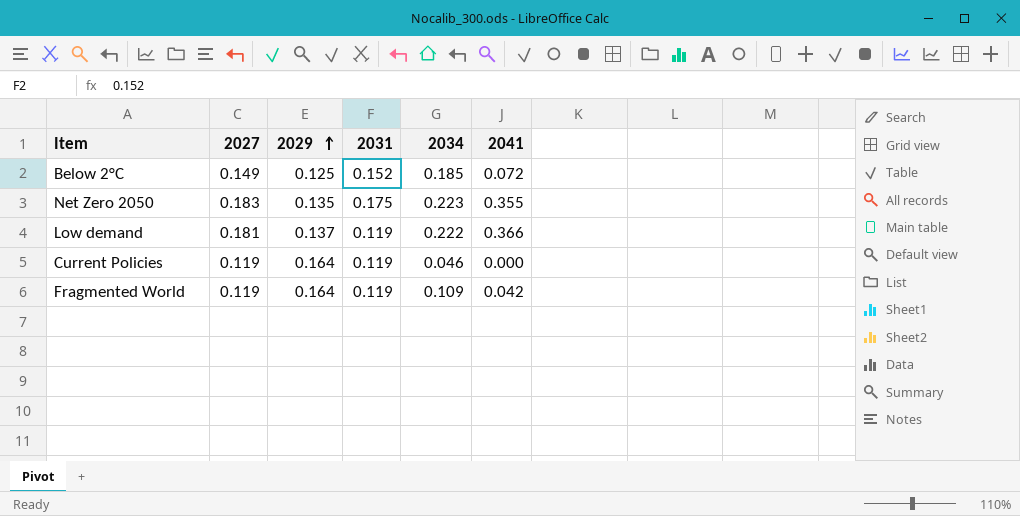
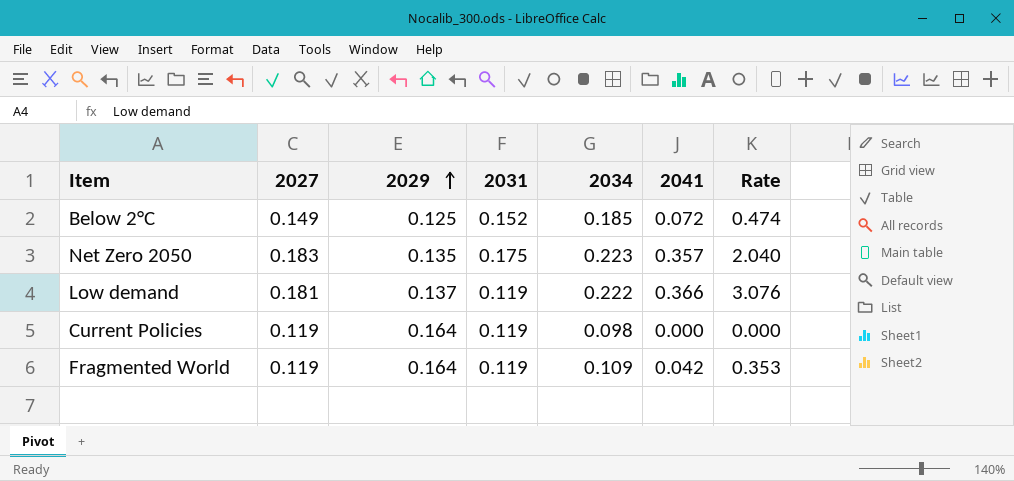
column Rate | formula: none -> [2041] / [2031]
Net Zero 2050 | 2041: 0.355 -> 0.357
Current Policies | 2034: 0.046 -> 0.098

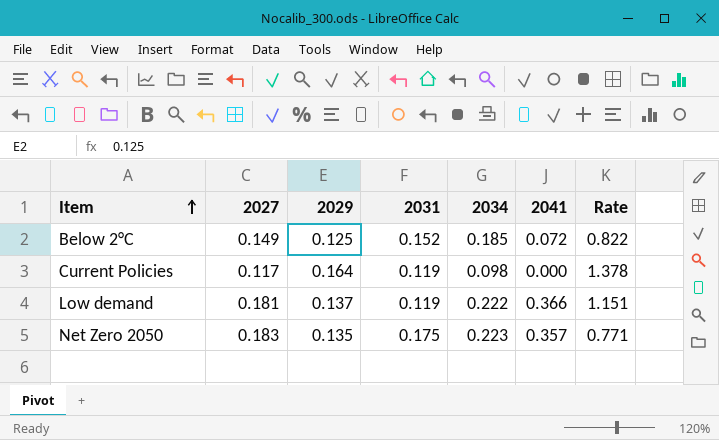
row order: 2029 ascending -> Item ascending
column Rate | formula: [2041] / [2031] -> [2029] / [2031]
row Fragmented World: 0.119 | 0.164 | 0.119 | 0.109 | 0.042 | 0.353 -> none
Current Policies | 2027: 0.119 -> 0.117

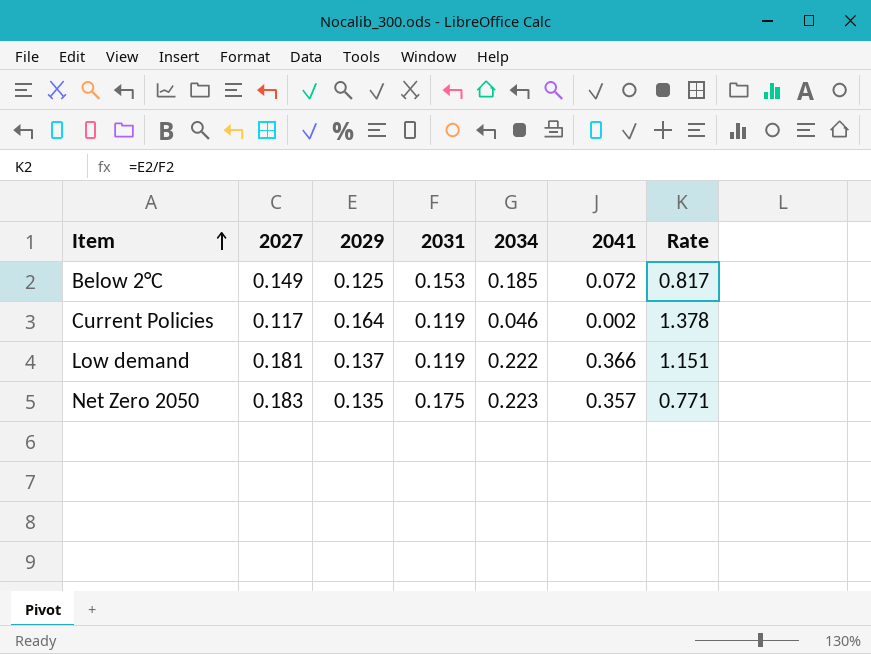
Below 2°C | 2031: 0.152 -> 0.153
Below 2°C | Rate: 0.822 -> 0.817
Current Policies | 2034: 0.098 -> 0.046
Current Policies | 2041: 0.000 -> 0.002

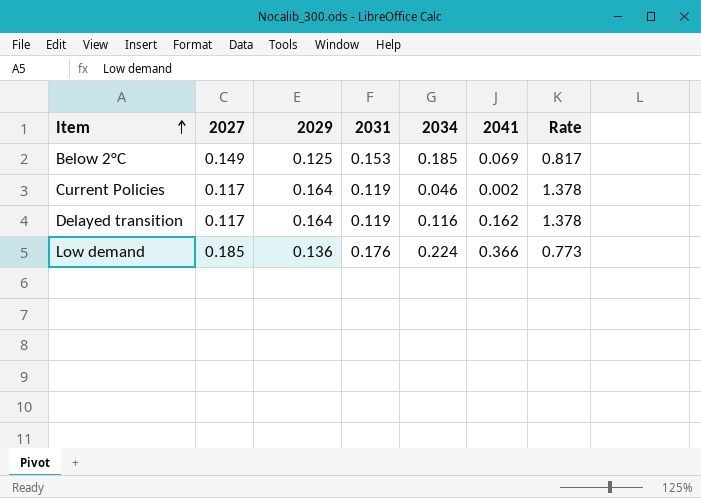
row Net Zero 2050: 0.183 | 0.135 | 0.175 | 0.223 | 0.357 | 0.771 -> none
Below 2°C | 2041: 0.072 -> 0.069
row Delayed transition: none -> 0.117 | 0.164 | 0.119 | 0.116 | 0.162 | 1.378
Low demand | 2027: 0.181 -> 0.185
Low demand | 2029: 0.137 -> 0.136
Low demand | 2031: 0.119 -> 0.176
Low demand | 2034: 0.222 -> 0.224
Low demand | Rate: 1.151 -> 0.773

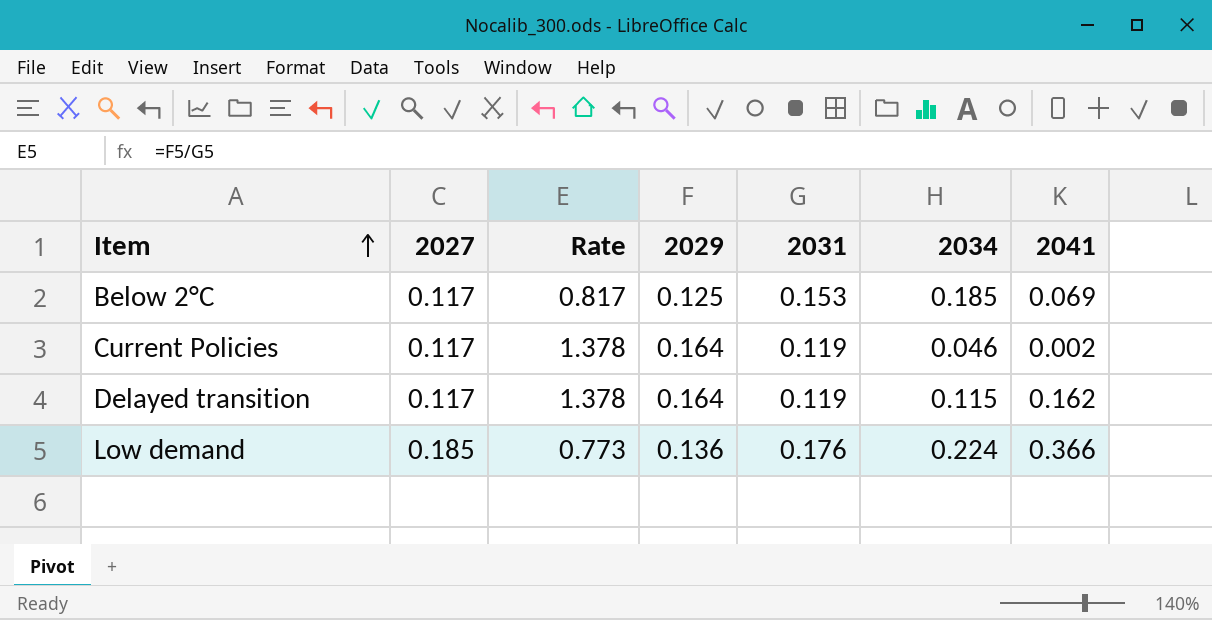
column Rate | position: 7 -> 3
Below 2°C | 2027: 0.149 -> 0.117
Delayed transition | 2034: 0.116 -> 0.115

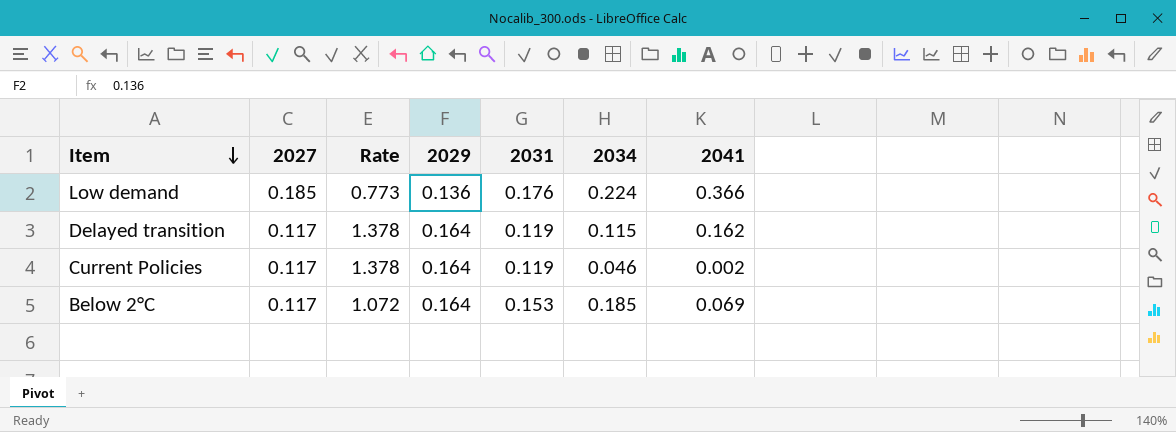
row order: Item ascending -> Item descending
Below 2°C | Rate: 0.817 -> 1.072
Below 2°C | 2029: 0.125 -> 0.164

